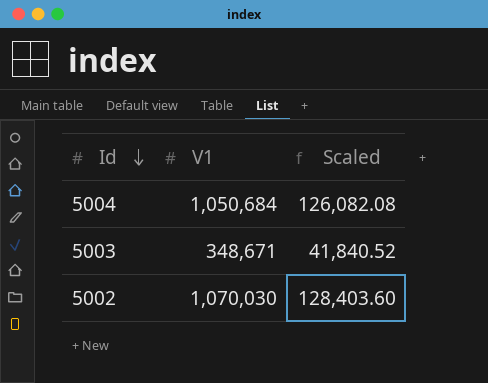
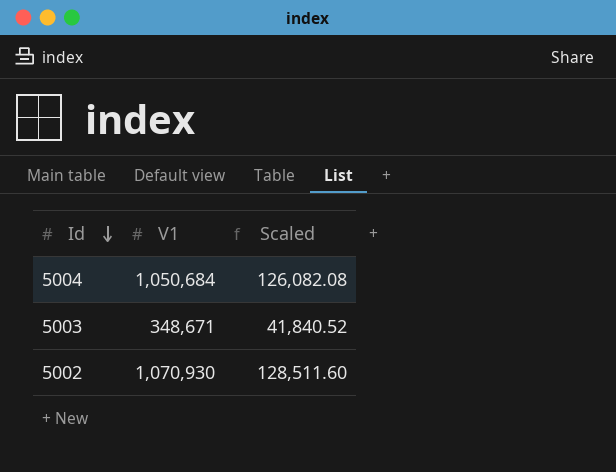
5002 | V1: 1,070,030 -> 1,070,930
5002 | Scaled: 128,403.60 -> 128,511.60

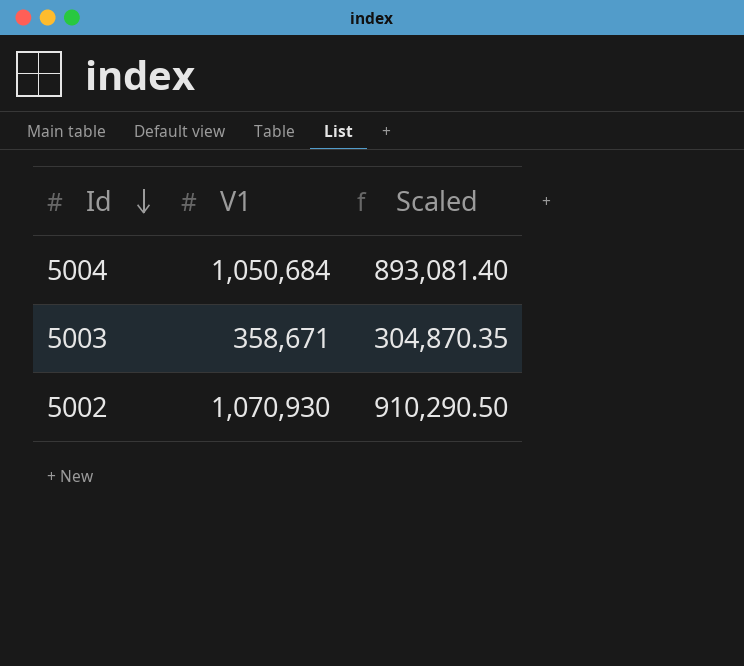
column Scaled | formula: [V1] * 0.12 -> [V1] * 0.85
5003 | V1: 348,671 -> 358,671

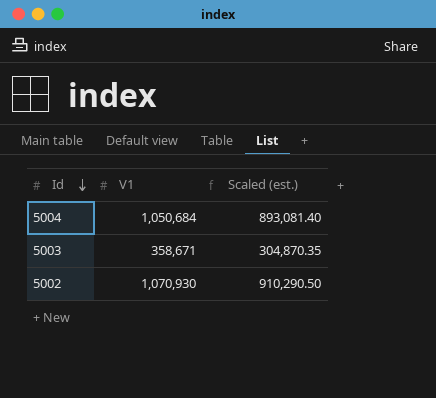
column name: Scaled -> Scaled (est.)

